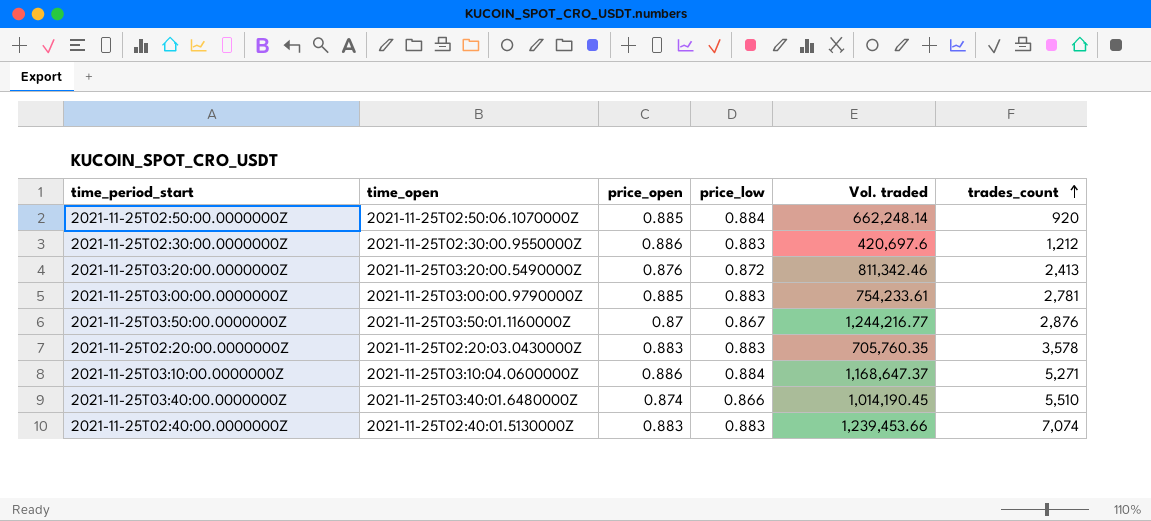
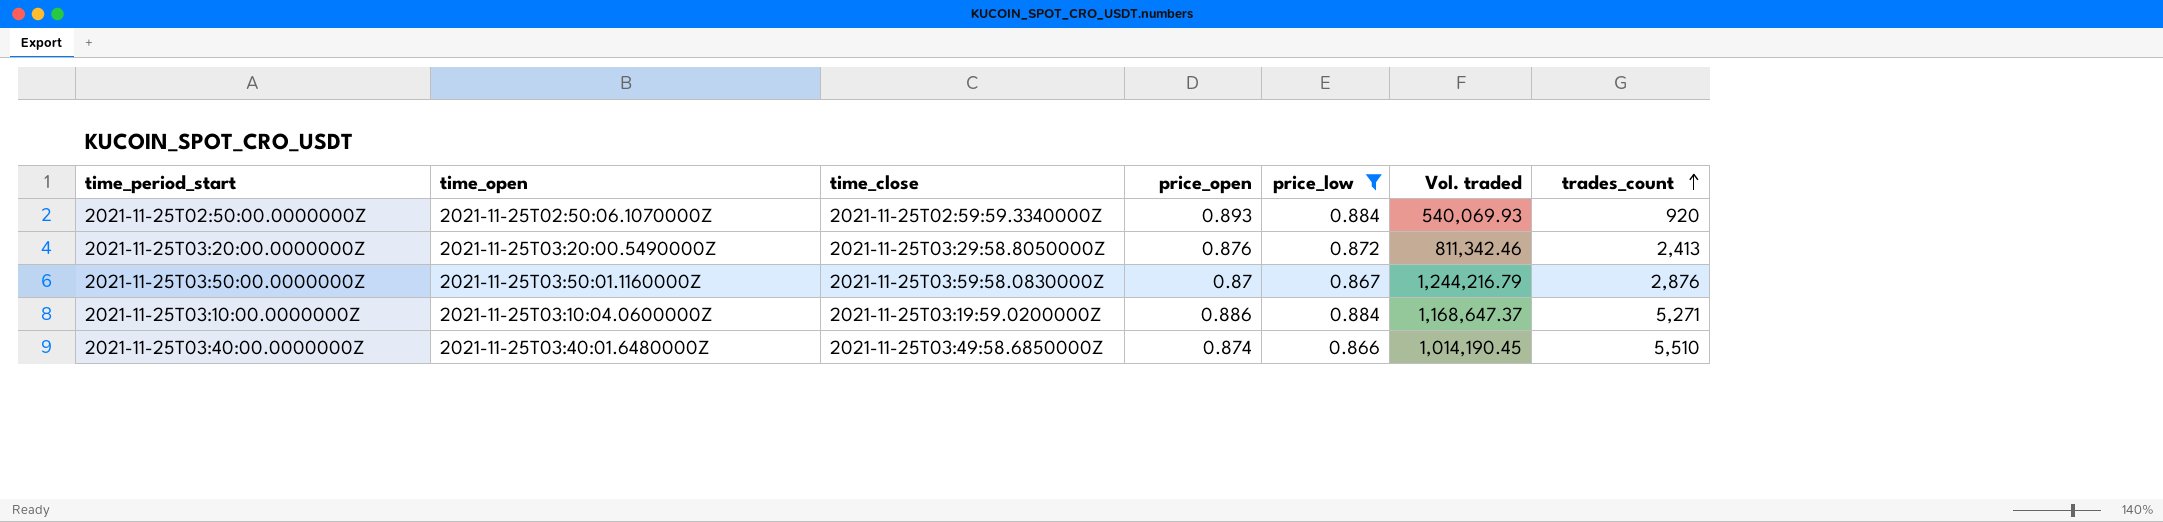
filter: none -> price_low != 0.883
column time_close | position: none -> 3
2021-11-25T02:50:00.0000000Z | price_open: 0.885 -> 0.893
2021-11-25T02:50:00.0000000Z | Vol. traded: 662,248.14 -> 540,069.93
2021-11-25T03:50:00.0000000Z | Vol. traded: 1,244,216.77 -> 1,244,216.79

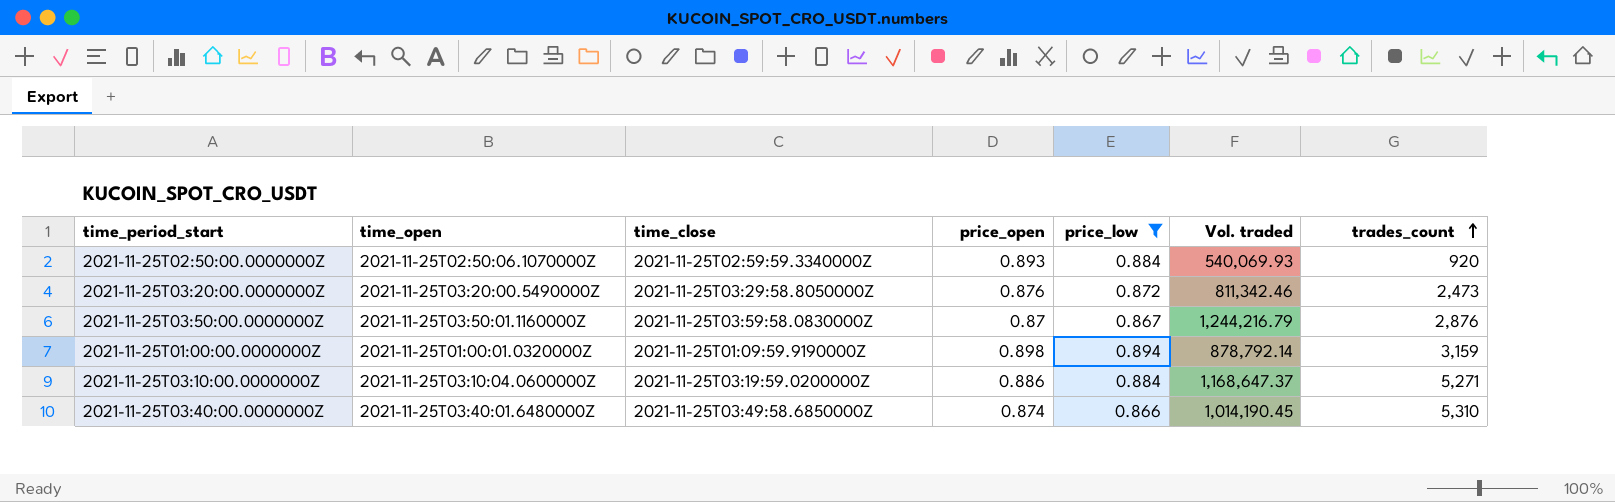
2021-11-25T03:20:00.0000000Z | trades_count: 2,413 -> 2,473
row 2021-11-25T01:00:00.0000000Z: none -> 2021-11-25T01:00:01.0320000Z | 2021-11-25T01:09:59.9190000Z | 0.898 | 0.894 | 878,792.14 | 3,159
2021-11-25T03:40:00.0000000Z | trades_count: 5,510 -> 5,310

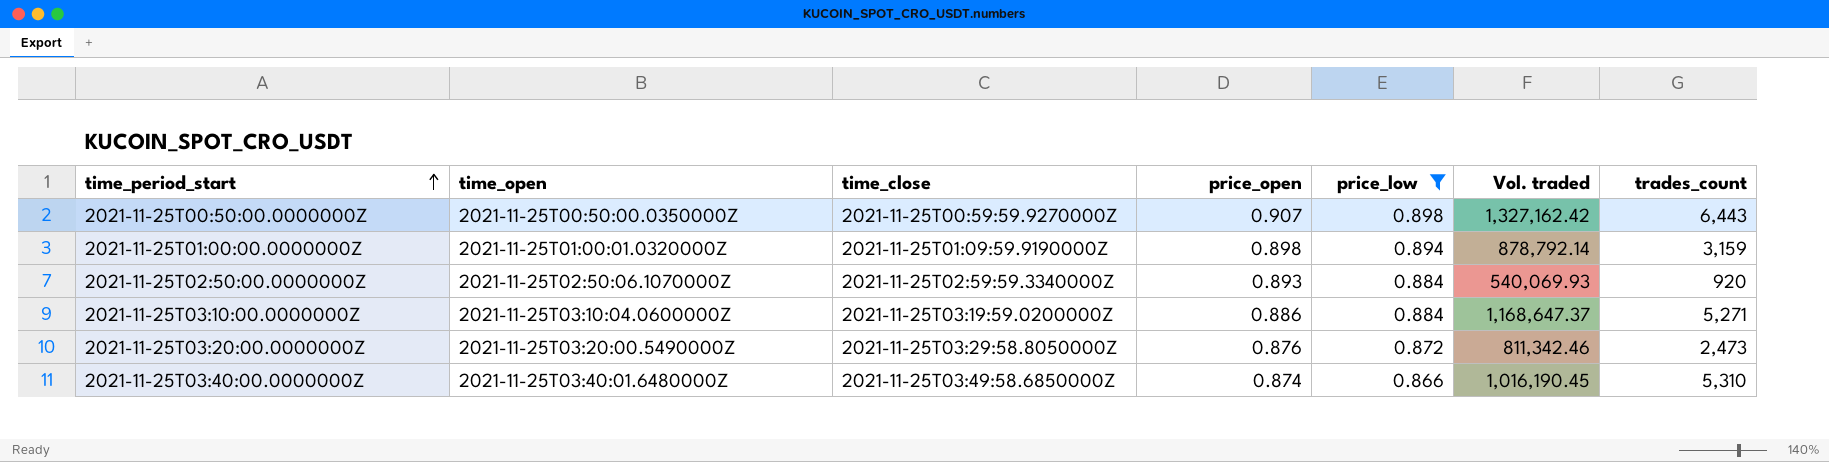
row order: trades_count ascending -> time_period_start ascending
row 2021-11-25T03:50:00.0000000Z: 2021-11-25T03:50:01.1160000Z | 2021-11-25T03:59:58.0830000Z | 0.87 | 0.867 | 1,244,216.79 | 2,876 -> none
row 2021-11-25T00:50:00.0000000Z: none -> 2021-11-25T00:50:00.0350000Z | 2021-11-25T00:59:59.9270000Z | 0.907 | 0.898 | 1,327,162.42 | 6,443
2021-11-25T03:40:00.0000000Z | Vol. traded: 1,014,190.45 -> 1,016,190.45

